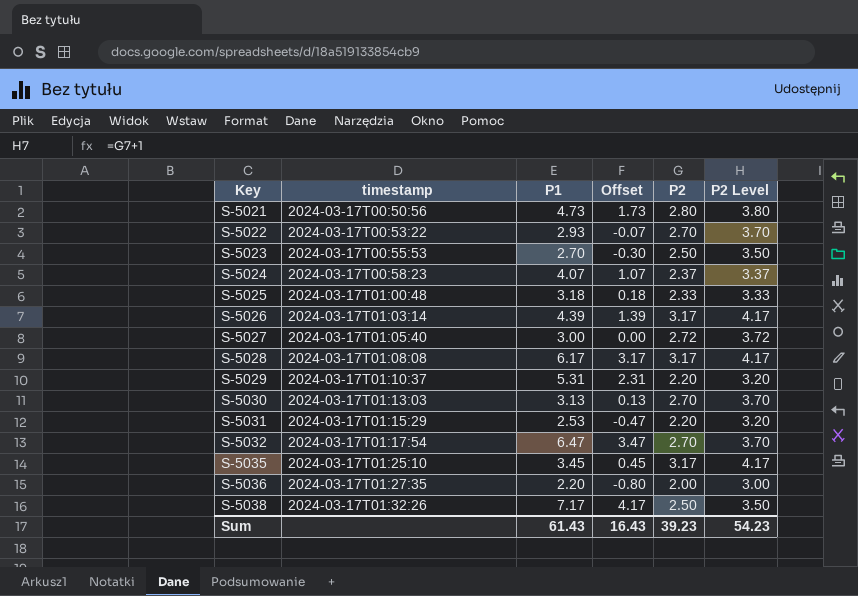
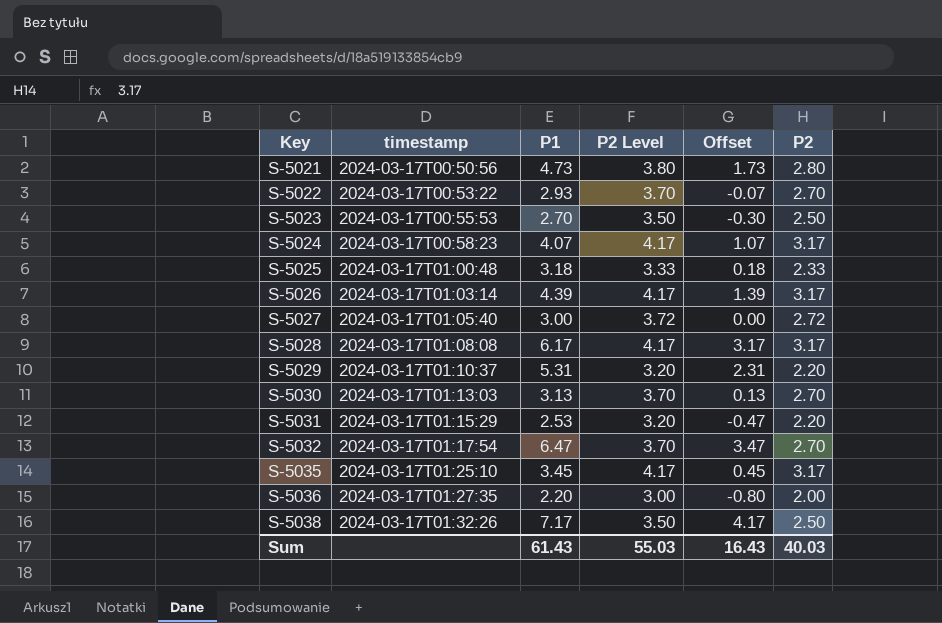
column P2 Level | position: 6 -> 4
S-5024 | P2 Level: 3.37 -> 4.17
S-5024 | P2: 2.37 -> 3.17
Sum | P2 Level: 54.23 -> 55.03
Sum | P2: 39.23 -> 40.03

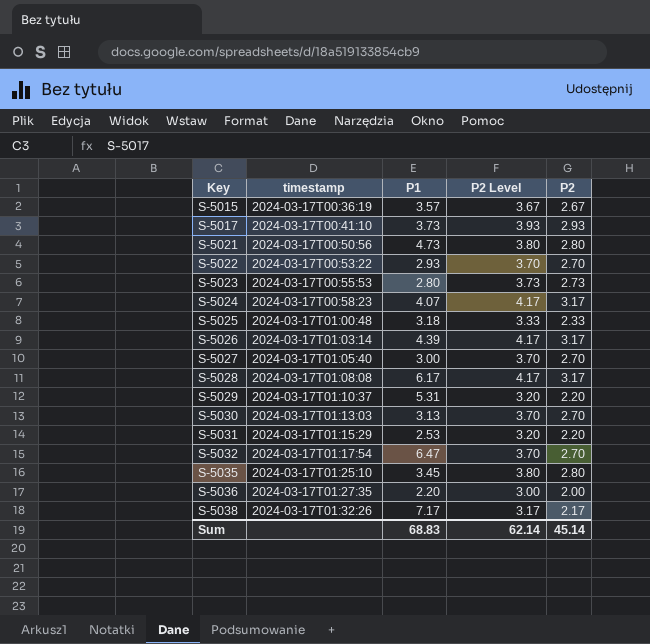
column Offset | formula: [P1] - 3 -> none
row S-5015: none -> 2024-03-17T00:36:19 | 3.57 | 3.67 | 2.67
row S-5017: none -> 2024-03-17T00:41:10 | 3.73 | 3.93 | 2.93
S-5023 | P1: 2.70 -> 2.80
S-5023 | P2 Level: 3.50 -> 3.73
S-5023 | P2: 2.50 -> 2.73
S-5027 | P2 Level: 3.72 -> 3.70
S-5027 | P2: 2.72 -> 2.70
S-5035 | P2 Level: 4.17 -> 3.80
S-5035 | P2: 3.17 -> 2.80
S-5038 | P2 Level: 3.50 -> 3.17
S-5038 | P2: 2.50 -> 2.17
Sum | P1: 61.43 -> 68.83
Sum | P2 Level: 55.03 -> 62.14
Sum | P2: 40.03 -> 45.14

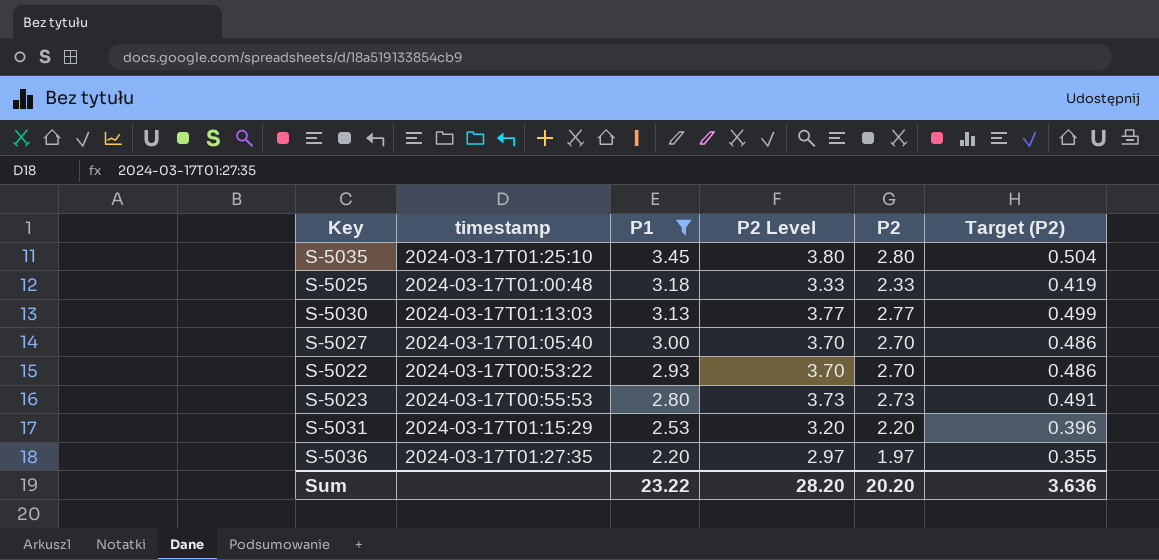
filter: none -> P1 <= 3.45
row order: Key ascending -> P1 descending
column Target (P2) | formula: none -> [P2] * 0.18
S-5030 | P2 Level: 3.70 -> 3.77
S-5030 | P2: 2.70 -> 2.77
S-5036 | P2 Level: 3.00 -> 2.97
S-5036 | P2: 2.00 -> 1.97
Sum | P1: 68.83 -> 23.22
Sum | P2 Level: 62.14 -> 28.20
Sum | P2: 45.14 -> 20.20

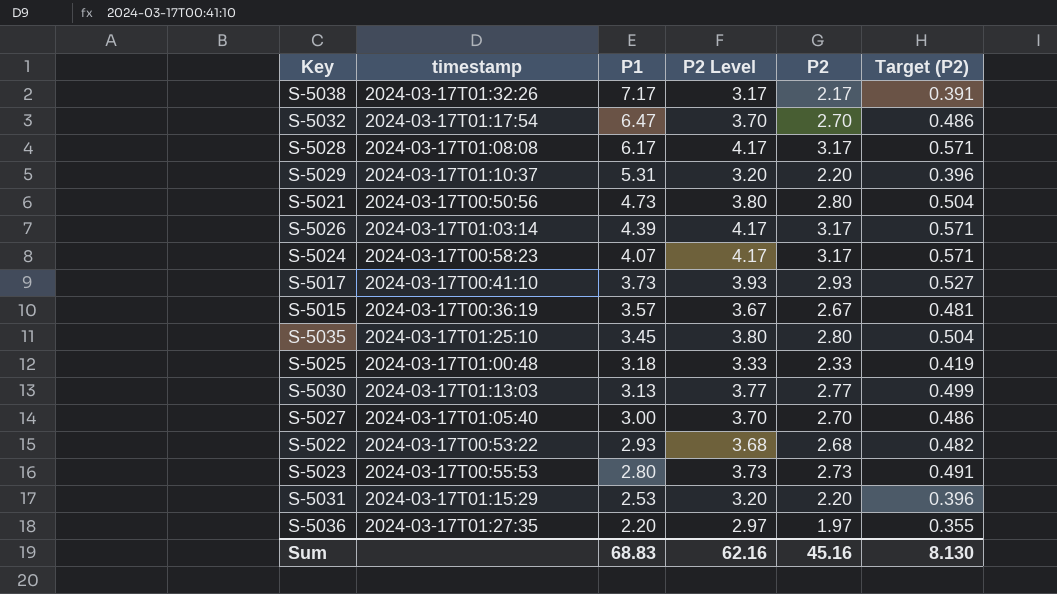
filter: P1 <= 3.45 -> none
S-5022 | P2 Level: 3.70 -> 3.68
S-5022 | P2: 2.70 -> 2.68
S-5022 | Target (P2): 0.486 -> 0.482
Sum | P1: 23.22 -> 68.83
Sum | P2 Level: 28.20 -> 62.16
Sum | P2: 20.20 -> 45.16
Sum | Target (P2): 3.636 -> 8.130

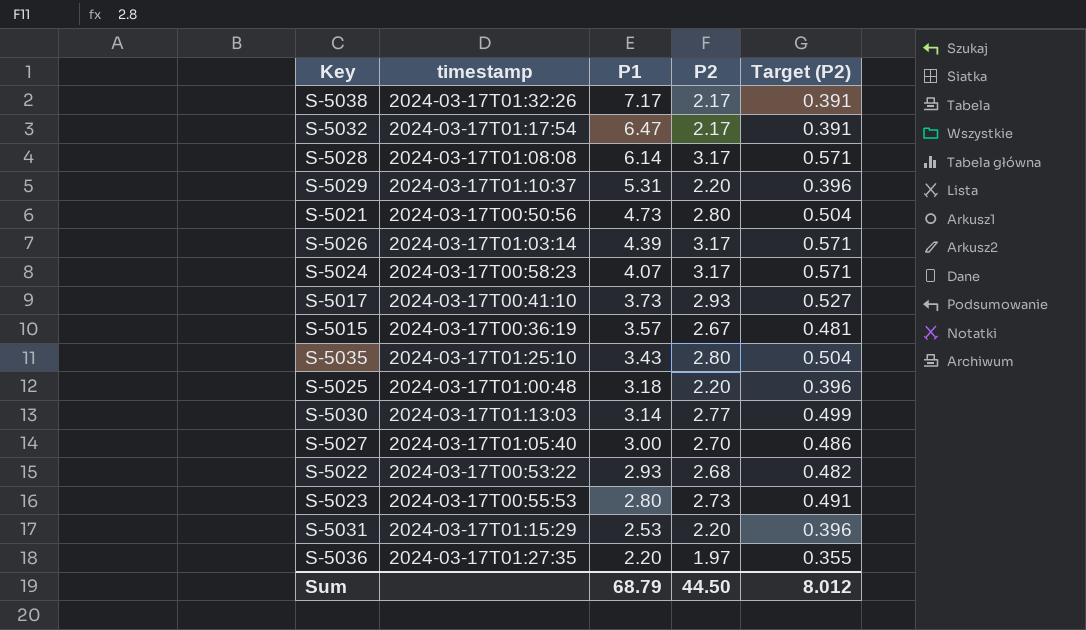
column P2 Level | formula: [P2] + 1 -> none
S-5032 | P2: 2.70 -> 2.17
S-5032 | Target (P2): 0.486 -> 0.391
S-5028 | P1: 6.17 -> 6.14
S-5035 | P1: 3.45 -> 3.43
S-5025 | P2: 2.33 -> 2.20
S-5025 | Target (P2): 0.419 -> 0.396
S-5030 | P1: 3.13 -> 3.14
Sum | P1: 68.83 -> 68.79
Sum | P2: 45.16 -> 44.50
Sum | Target (P2): 8.130 -> 8.012

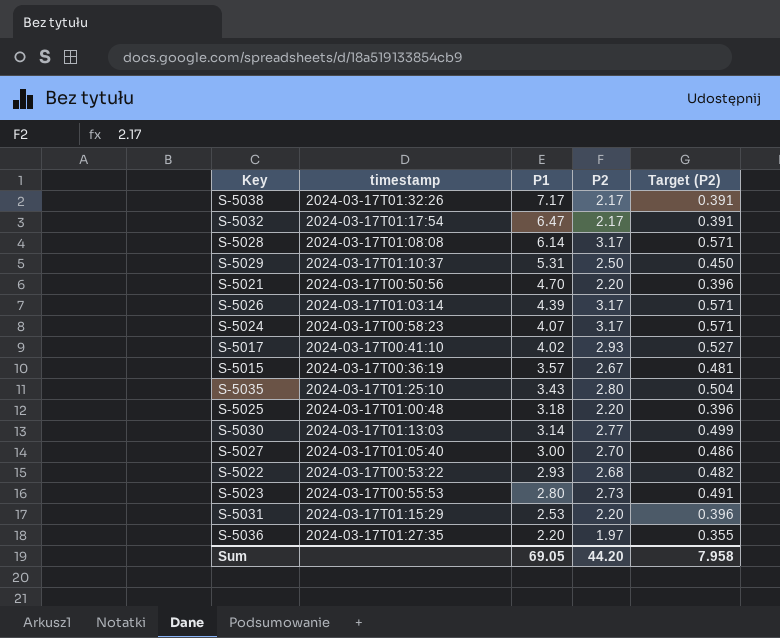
S-5029 | P2: 2.20 -> 2.50
S-5029 | Target (P2): 0.396 -> 0.450
S-5021 | P1: 4.73 -> 4.70
S-5021 | P2: 2.80 -> 2.20
S-5021 | Target (P2): 0.504 -> 0.396
S-5017 | P1: 3.73 -> 4.02
Sum | P1: 68.79 -> 69.05
Sum | P2: 44.50 -> 44.20
Sum | Target (P2): 8.012 -> 7.958

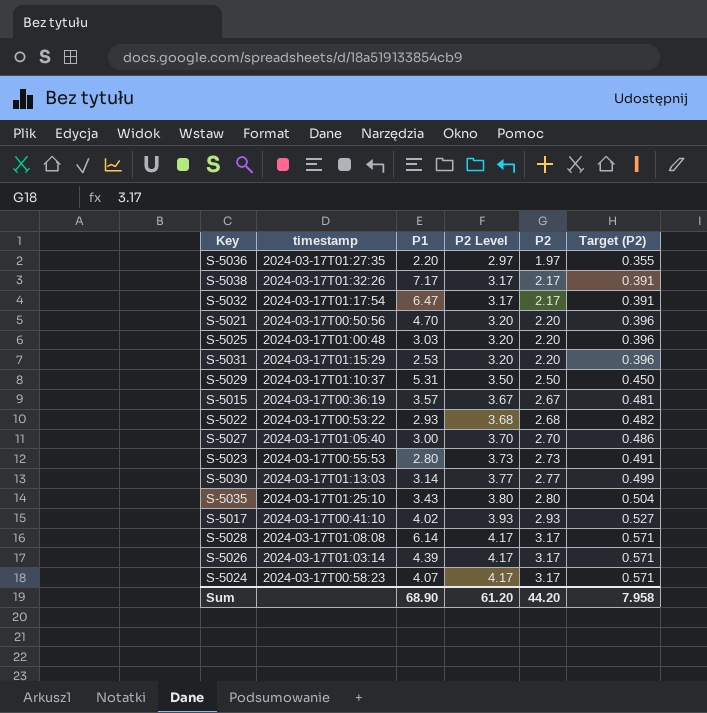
row order: P1 descending -> P2 Level ascending
column P2 Level | formula: none -> [P2] + 1
S-5025 | P1: 3.18 -> 3.03
Sum | P1: 69.05 -> 68.90

